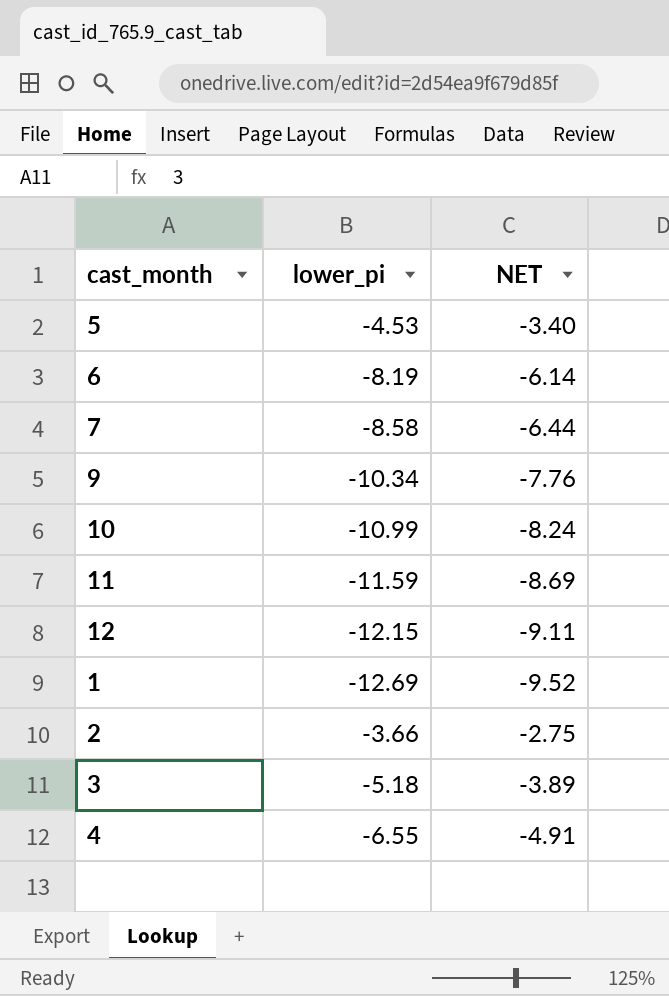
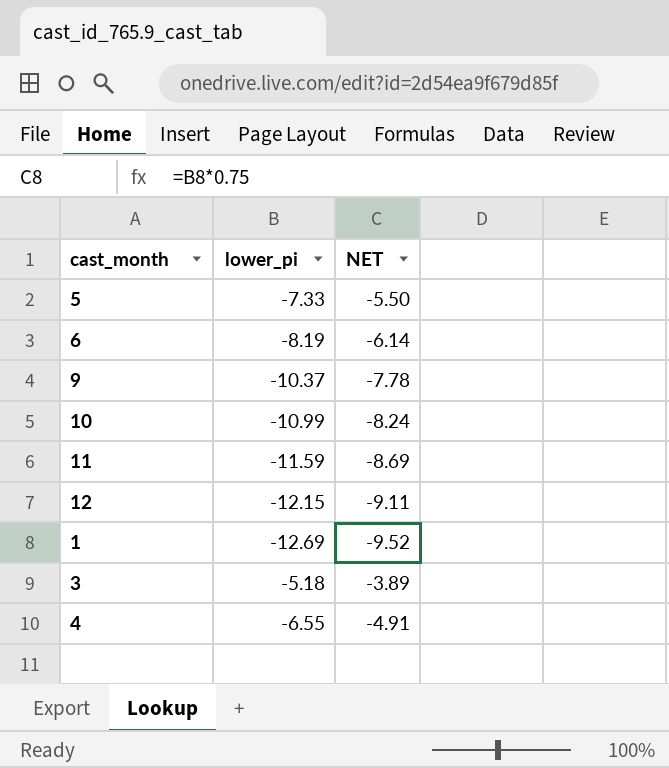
row 7: -8.58 | -6.44 -> none
row 2: -3.66 | -2.75 -> none
5 | lower_pi: -4.53 -> -7.33
5 | NET: -3.40 -> -5.50
9 | lower_pi: -10.34 -> -10.37
9 | NET: -7.76 -> -7.78

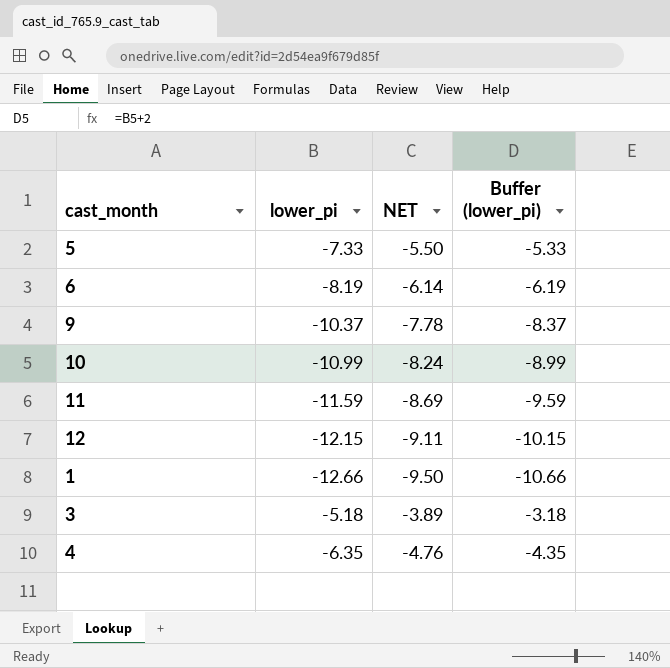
column Buffer (lower_pi) | formula: none -> [lower_pi] + 2
1 | lower_pi: -12.69 -> -12.66
1 | NET: -9.52 -> -9.50
4 | lower_pi: -6.55 -> -6.35
4 | NET: -4.91 -> -4.76

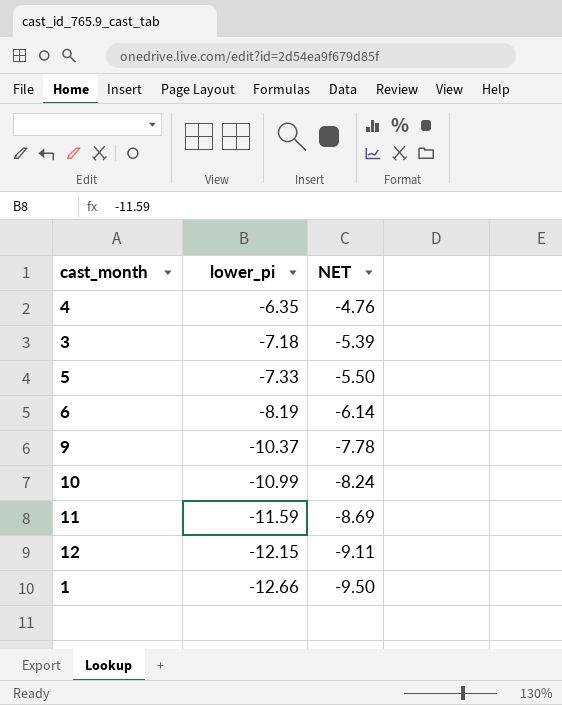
row order: none -> lower_pi descending
column Buffer (lower_pi) | formula: [lower_pi] + 2 -> none
3 | lower_pi: -5.18 -> -7.18
3 | NET: -3.89 -> -5.39

